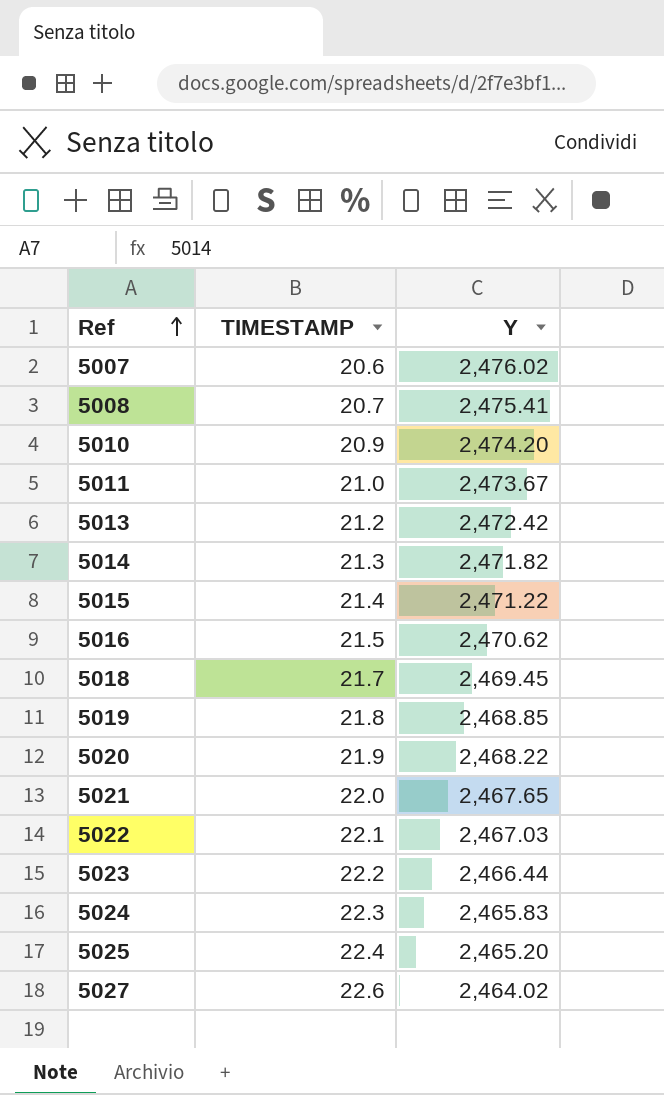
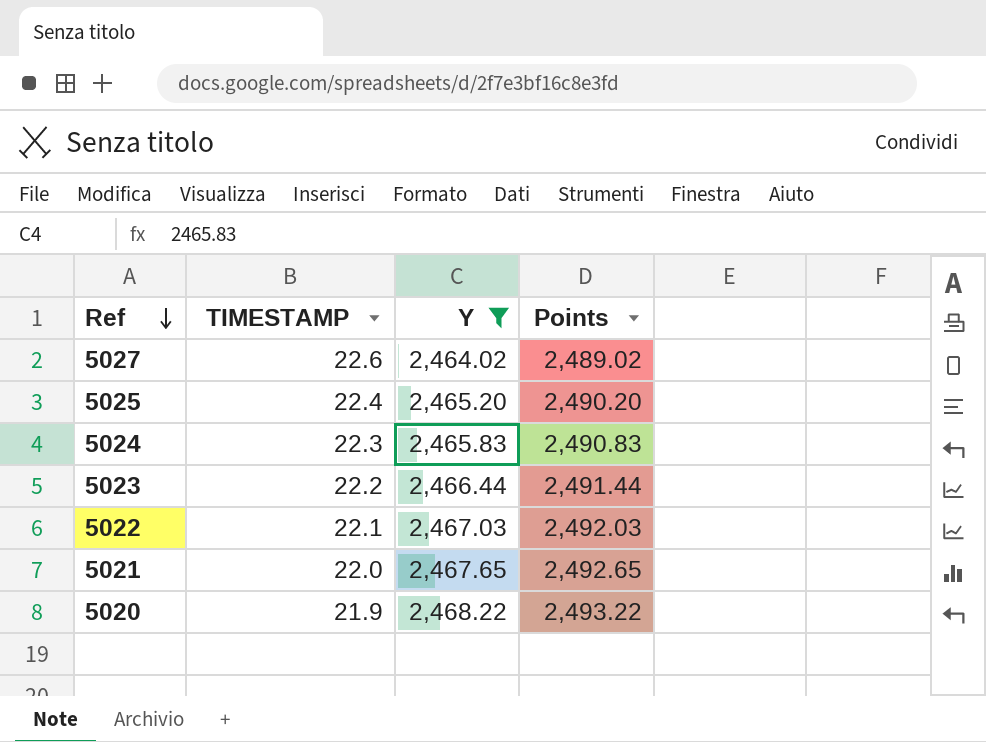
filter: none -> Y <= 2,468.22
row order: Ref ascending -> Ref descending
column Points | formula: none -> [Y] + 25

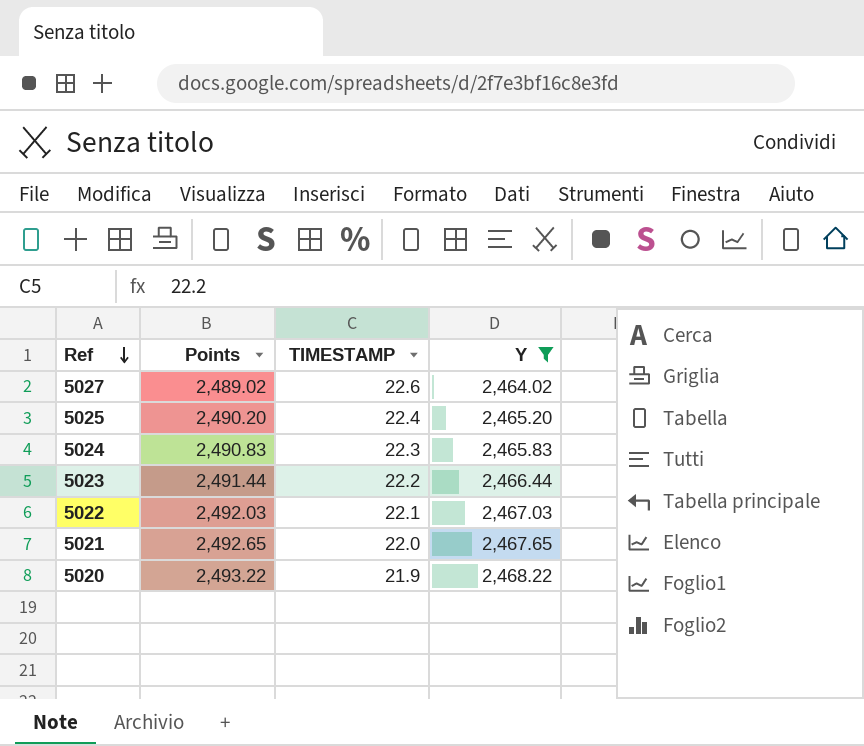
column Points | position: 4 -> 2

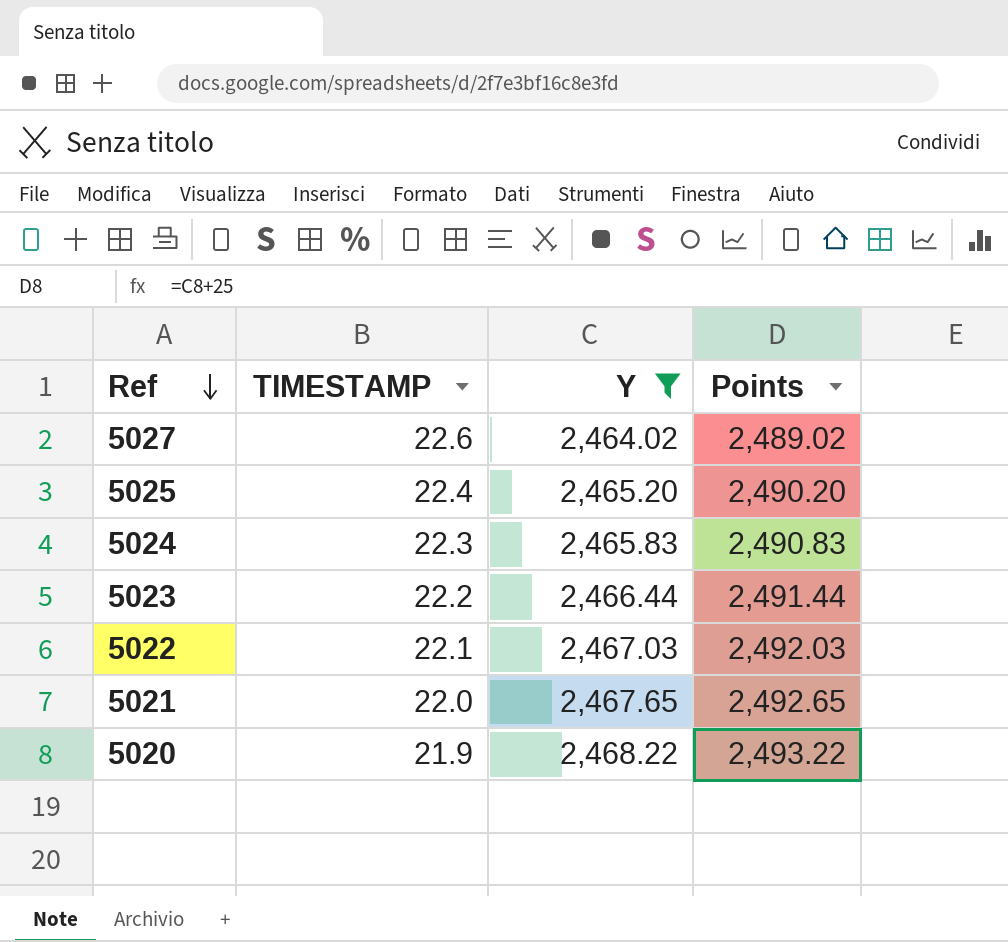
column Points | position: 2 -> 4

